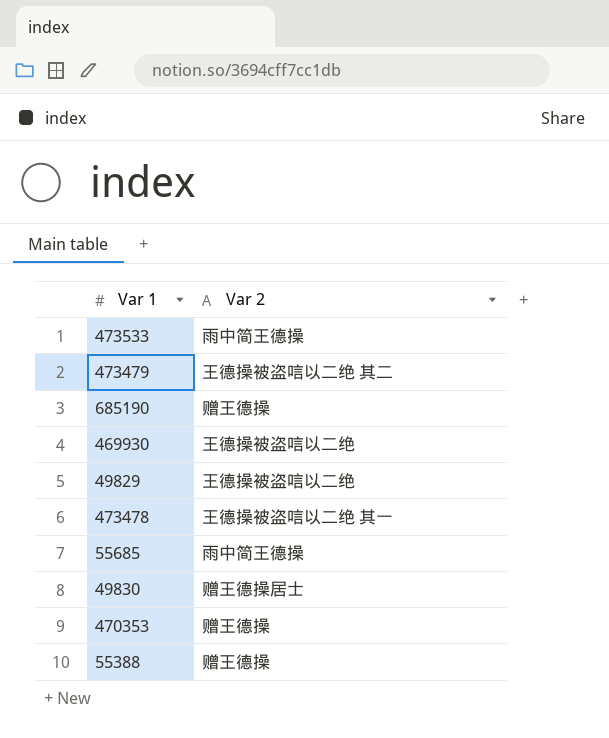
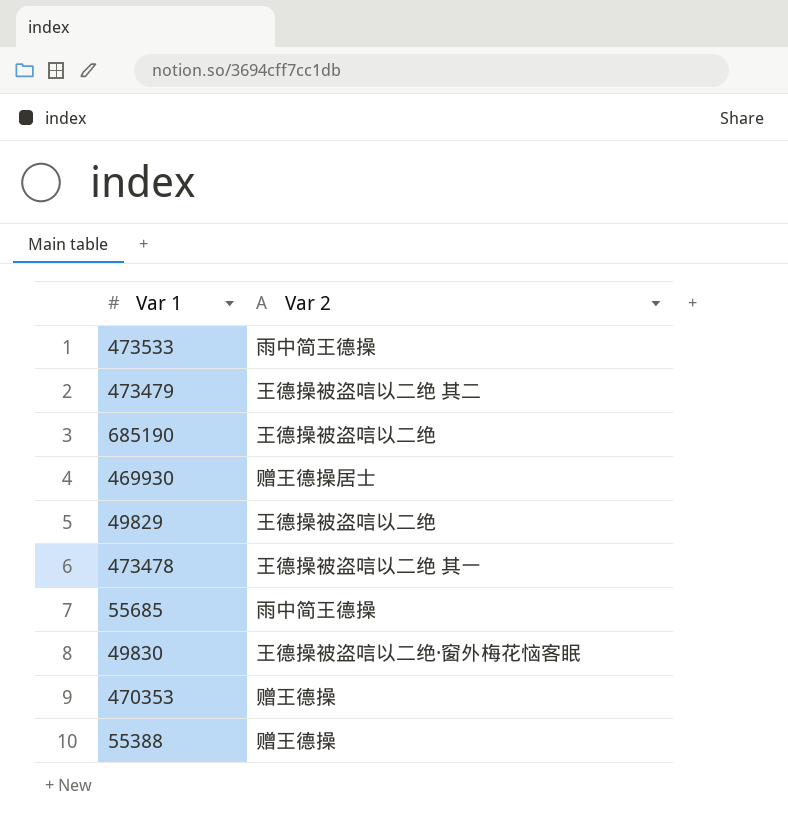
685190 | Var 2: 赠王德操 -> 王德操被盗唁以二绝
469930 | Var 2: 王德操被盗唁以二绝 -> 赠王德操居士
49830 | Var 2: 赠王德操居士 -> 王德操被盗唁以二绝·窗外梅花恼客眠

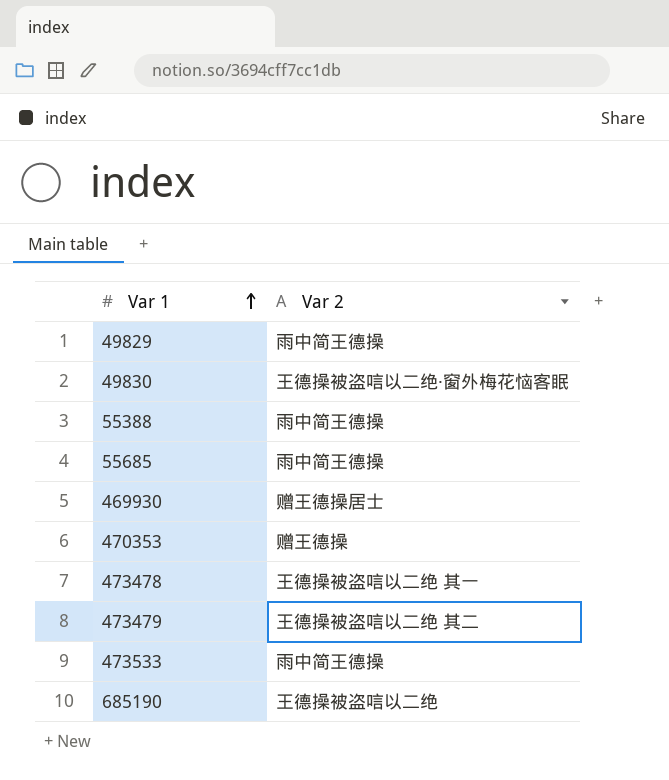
row order: none -> Var 1 ascending
49829 | Var 2: 王德操被盗唁以二绝 -> 雨中简王德操
55388 | Var 2: 赠王德操 -> 雨中简王德操

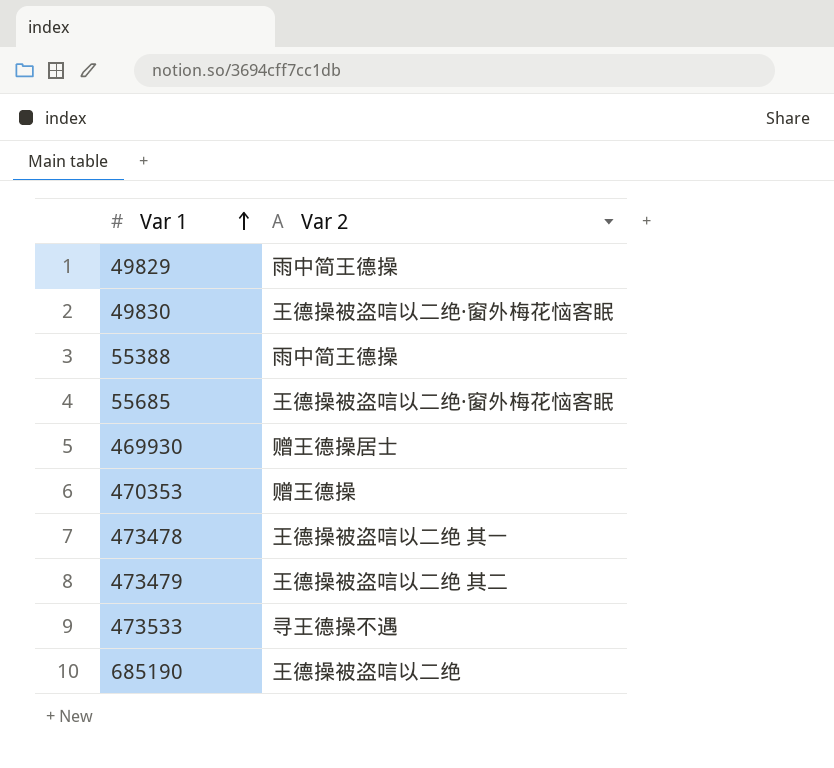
55685 | Var 2: 雨中简王德操 -> 王德操被盗唁以二绝·窗外梅花恼客眠
473533 | Var 2: 雨中简王德操 -> 寻王德操不遇

